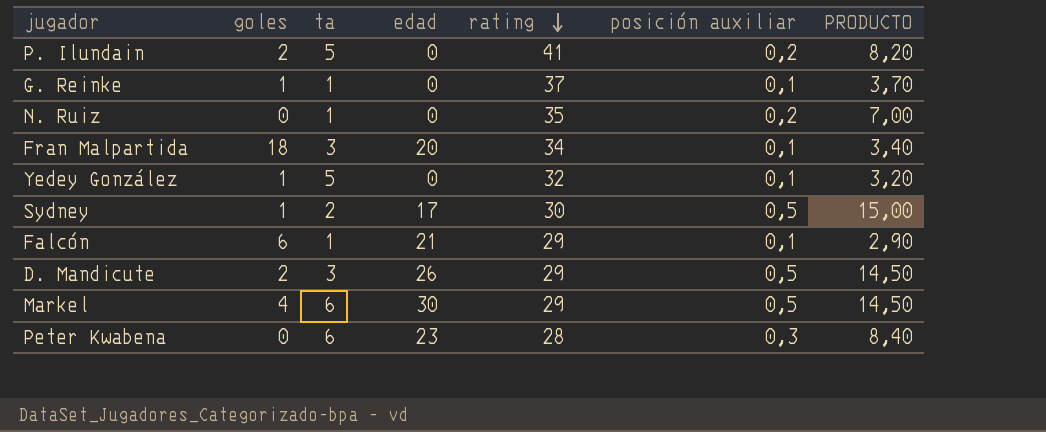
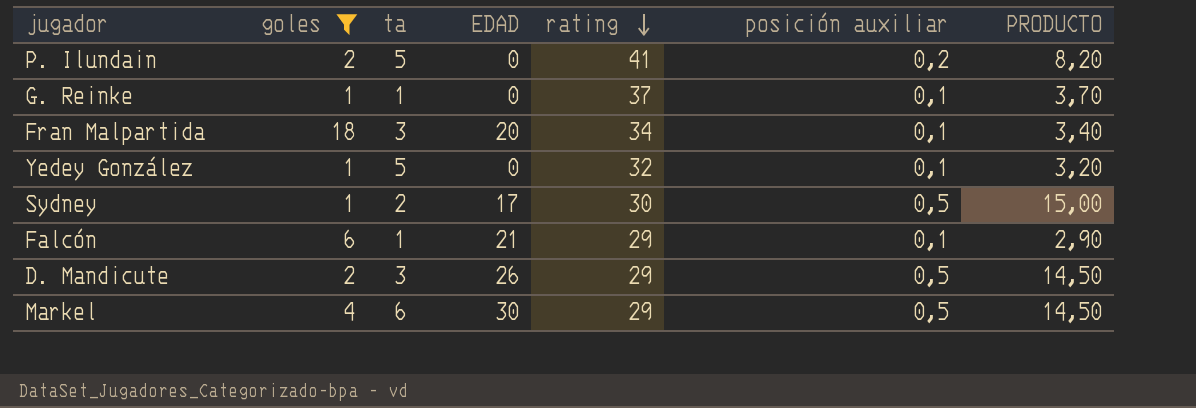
filter: none -> goles != 0
column name: edad -> EDAD

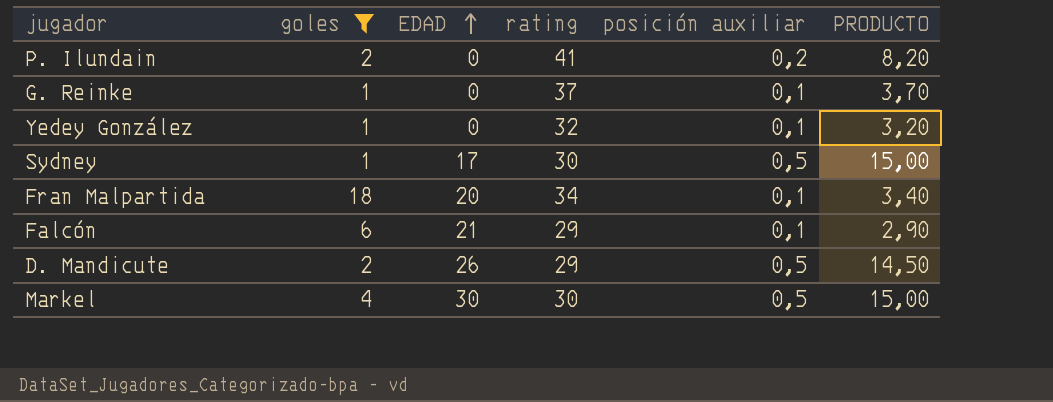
row order: rating descending -> EDAD ascending
column ta | position: 3 -> none
Markel | rating: 29 -> 30
Markel | PRODUCTO: 14,50 -> 15,00

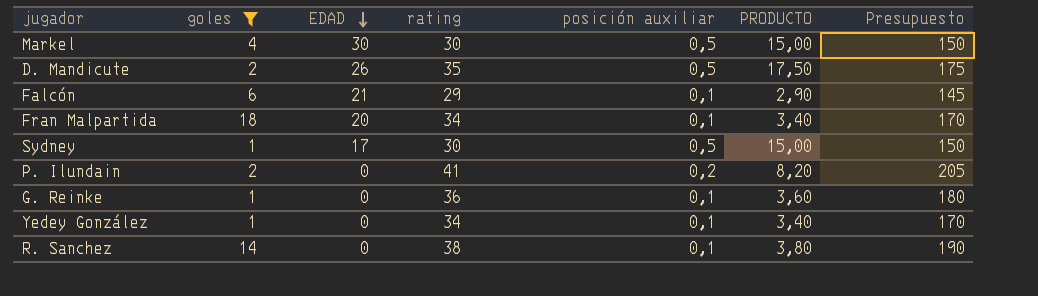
row order: EDAD ascending -> EDAD descending
column Presupuesto | formula: none -> [rating] * 5
D. Mandicute | rating: 29 -> 35
D. Mandicute | PRODUCTO: 14,50 -> 17,50
G. Reinke | rating: 37 -> 36
G. Reinke | PRODUCTO: 3,70 -> 3,60
Yedey González | rating: 32 -> 34
Yedey González | PRODUCTO: 3,20 -> 3,40
row R. Sanchez: none -> 14 | 0 | 38 | 0,1 | 3,80 | 190

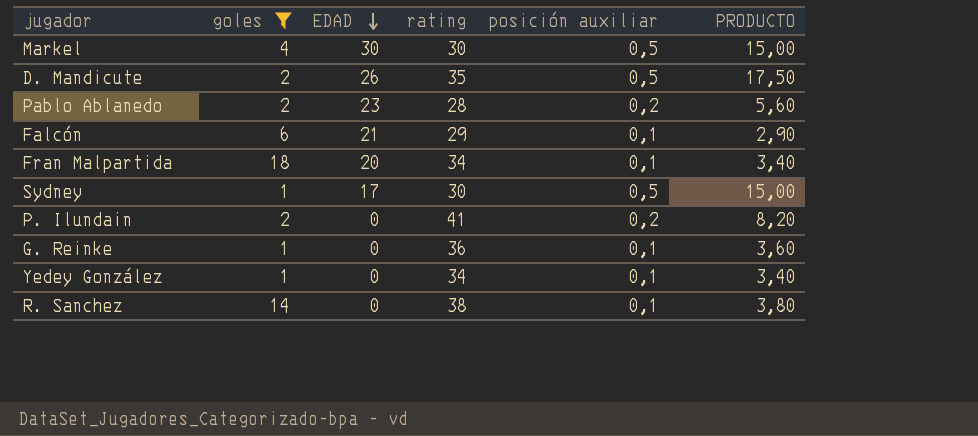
column Presupuesto | formula: [rating] * 5 -> none
row Pablo Ablanedo: none -> 2 | 23 | 28 | 0,2 | 5,60

